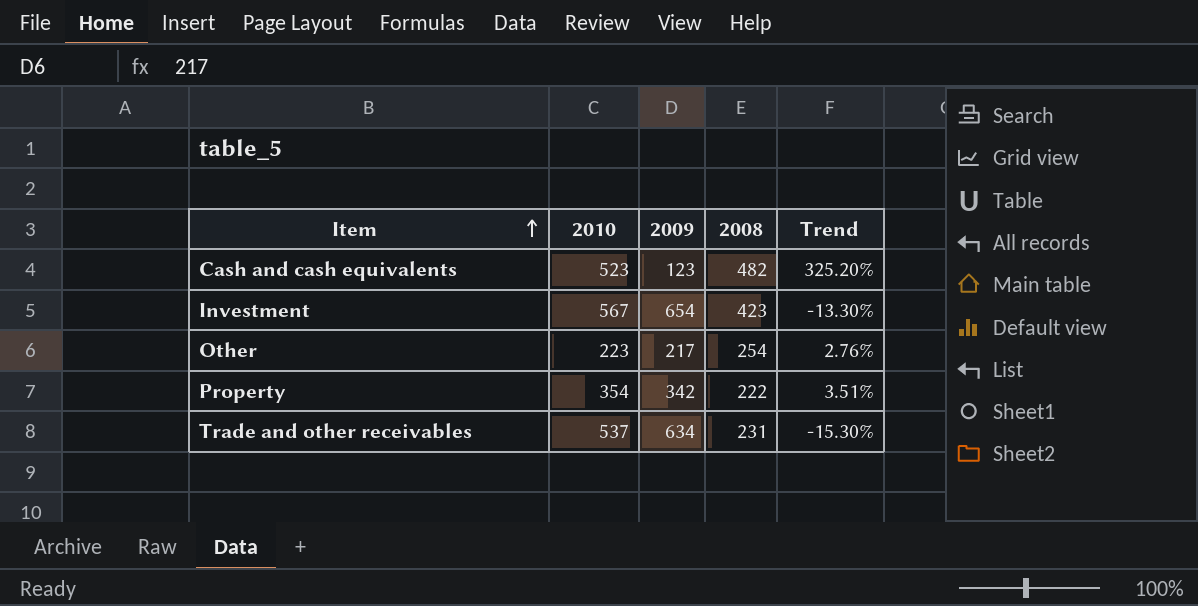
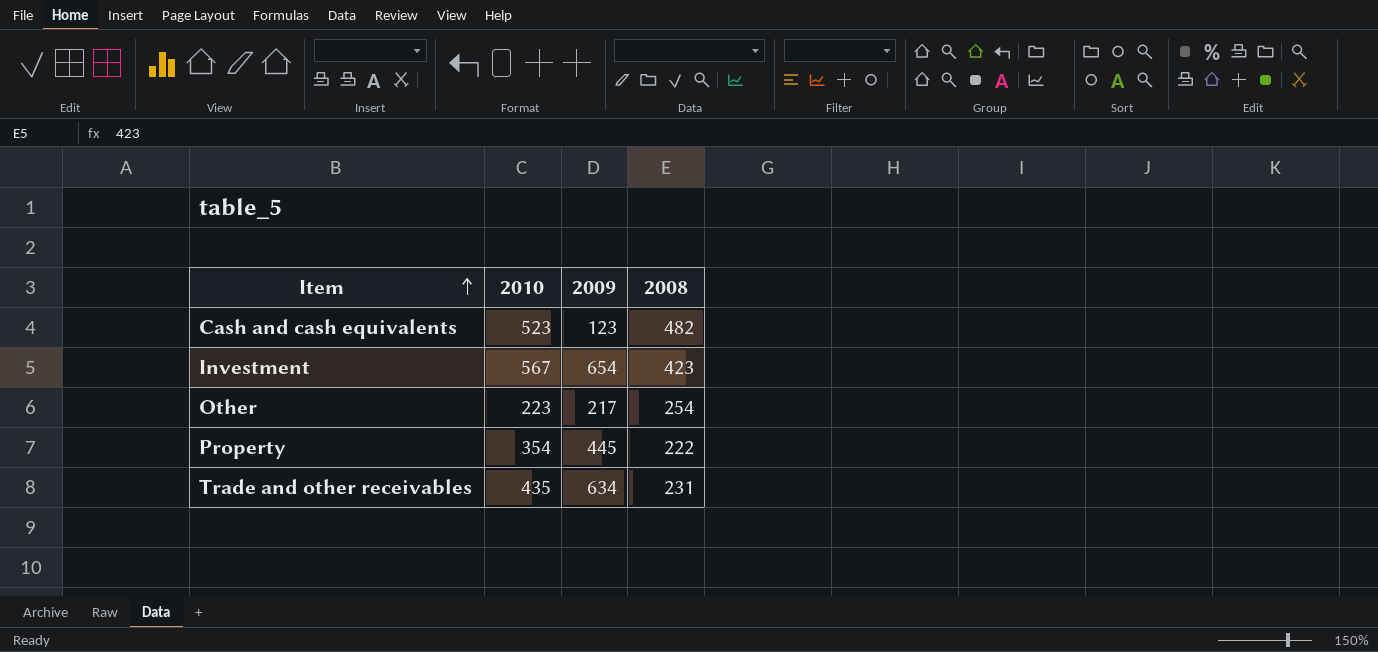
column Trend | formula: ([2010] - [2009]) / [2009] -> none
Property | 2009: 342 -> 445
Trade and other receivables | 2010: 537 -> 435

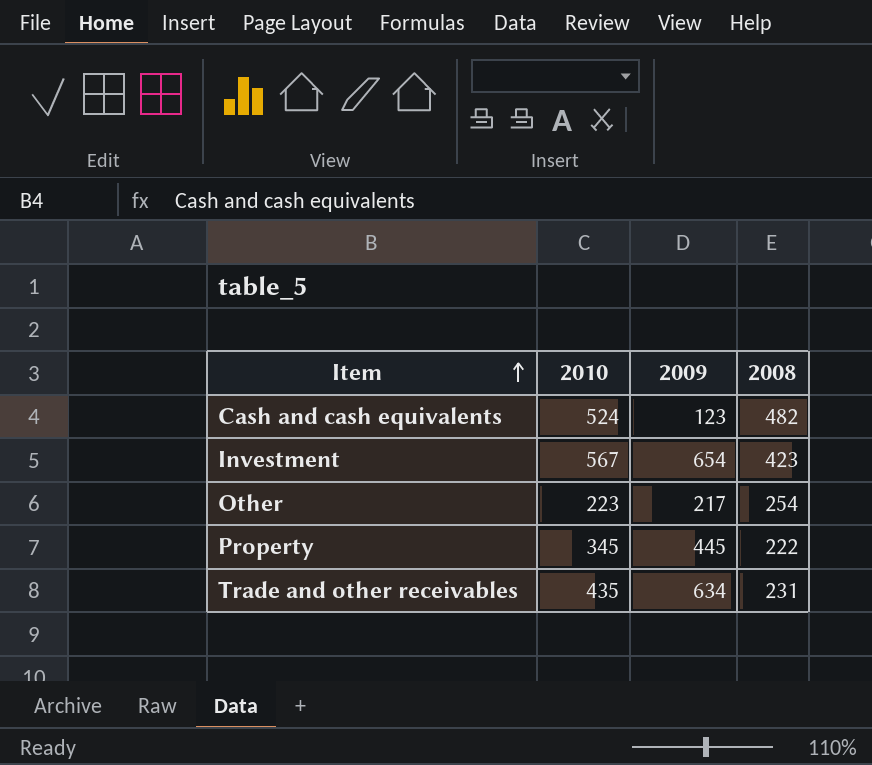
Cash and cash equivalents | 2010: 523 -> 524
Property | 2010: 354 -> 345

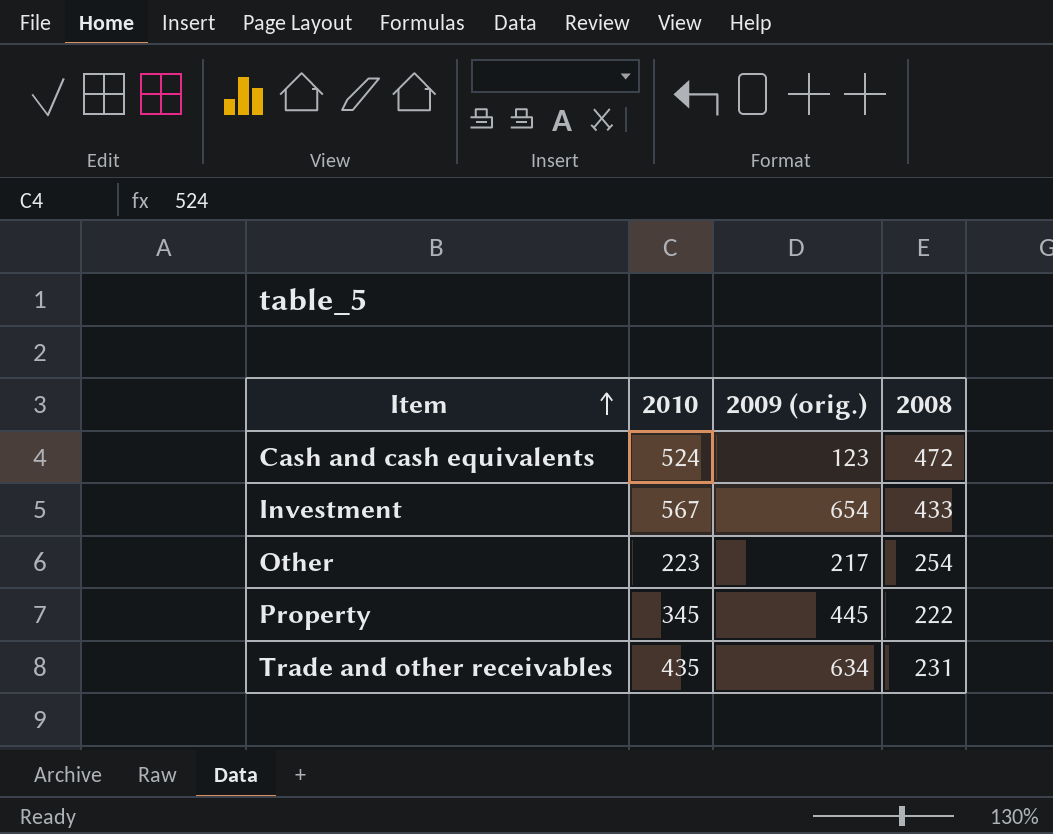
column name: 2009 -> 2009 (orig.)
Cash and cash equivalents | 2008: 482 -> 472
Investment | 2008: 423 -> 433

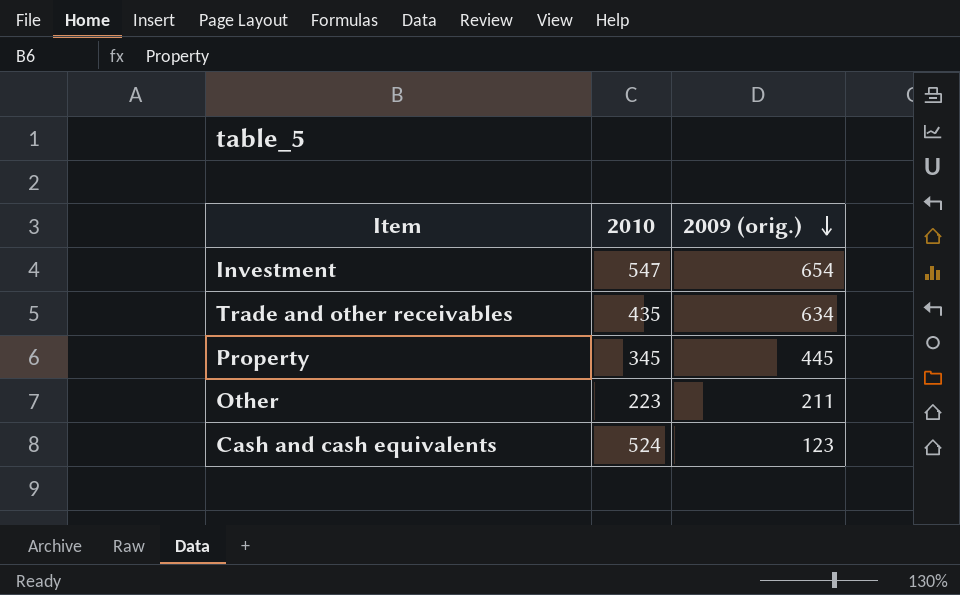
row order: Item ascending -> 2009 (orig.) descending
column 2008 | position: 4 -> none
Investment | 2010: 567 -> 547
Other | 2009 (orig.): 217 -> 211

